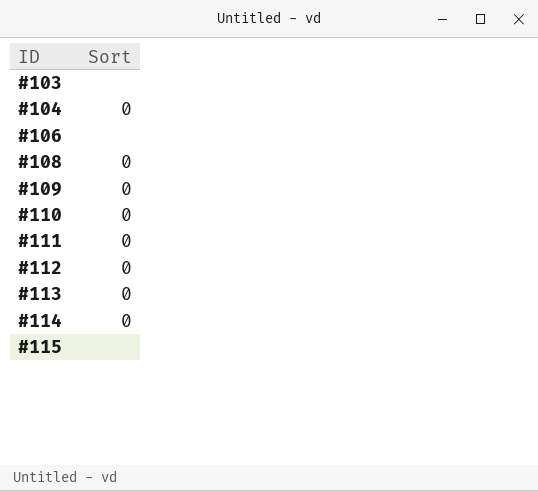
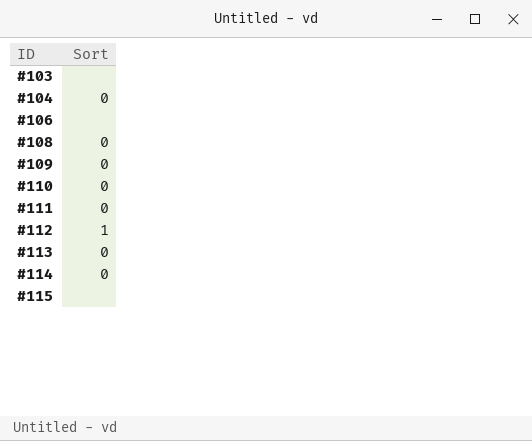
#112 | Sort: 0 -> 1

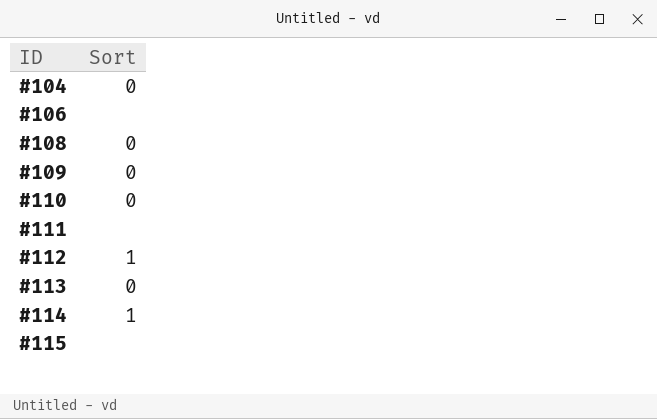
row #103: none -> none
#111 | Sort: 0 -> none
#114 | Sort: 0 -> 1

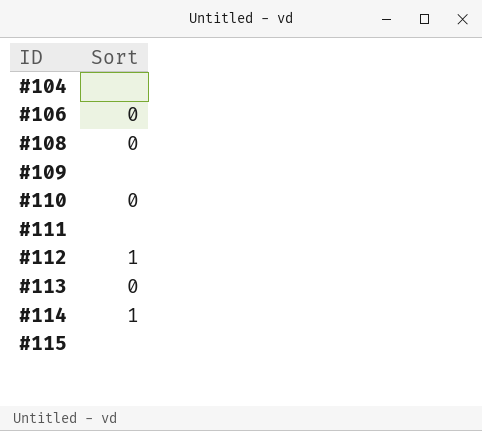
#104 | Sort: 0 -> none
#106 | Sort: none -> 0
#109 | Sort: 0 -> none

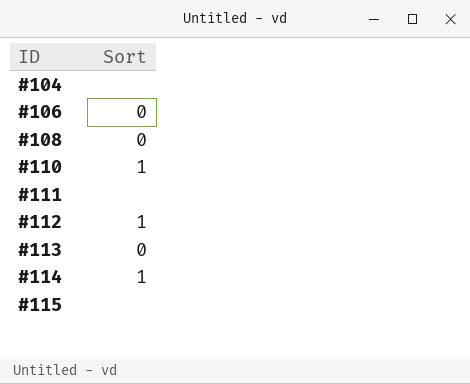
row #109: none -> none
#110 | Sort: 0 -> 1

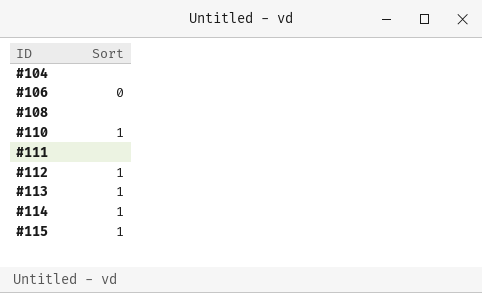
#108 | Sort: 0 -> none
#113 | Sort: 0 -> 1
#115 | Sort: none -> 1

